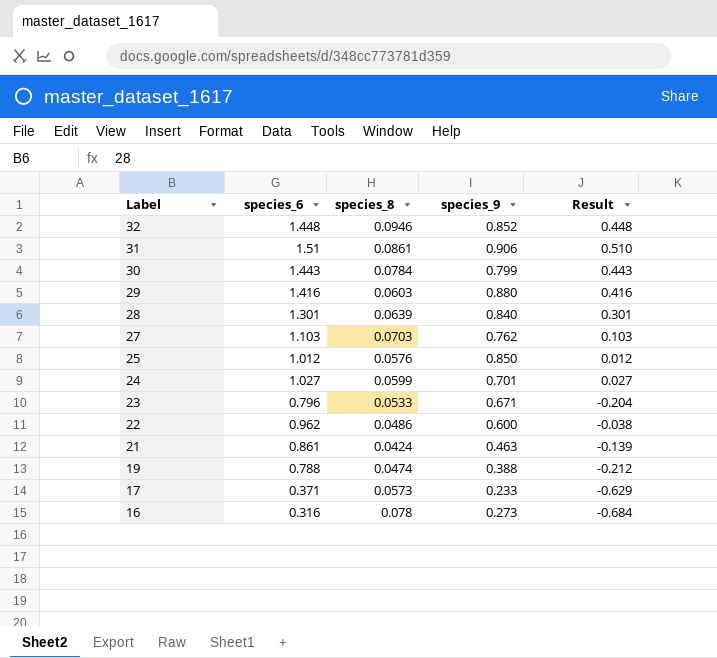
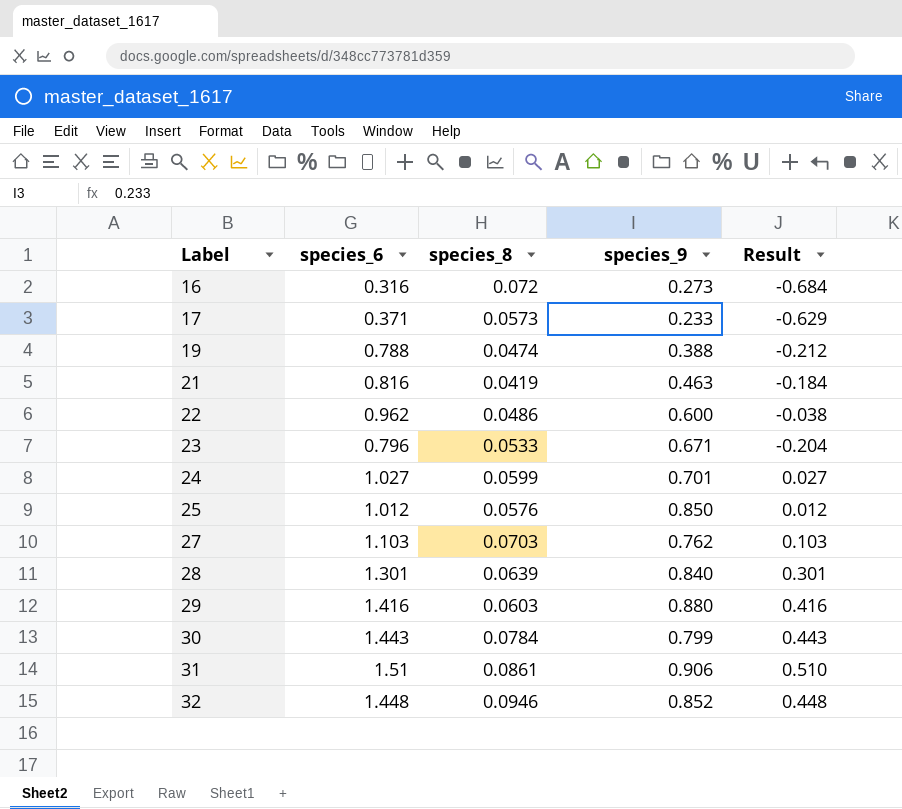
row order: Label descending -> Label ascending
16 | species_8: 0.078 -> 0.072
21 | species_6: 0.861 -> 0.816
21 | species_8: 0.0424 -> 0.0419
21 | Result: -0.139 -> -0.184

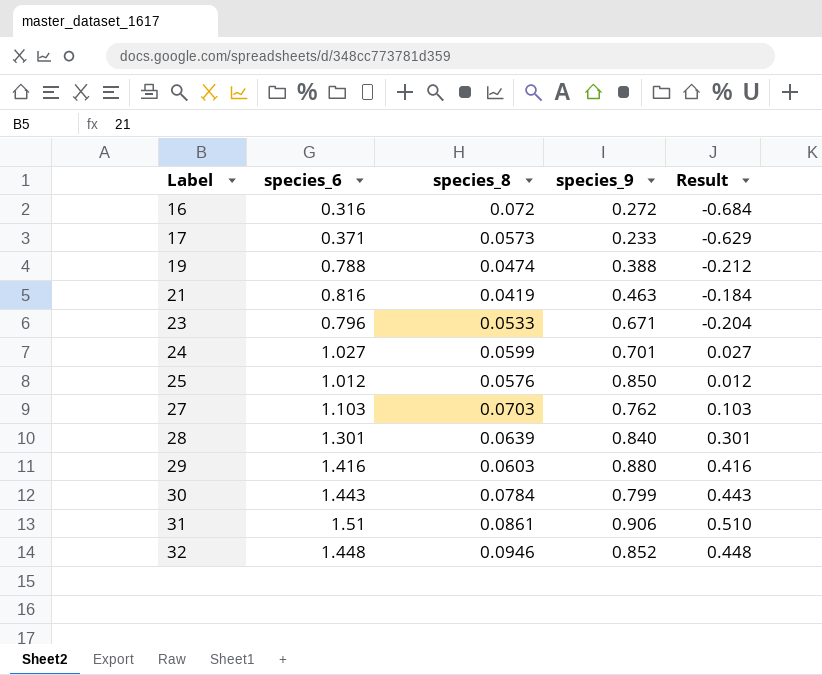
row 22: 0.962 | 0.0486 | 0.600 | -0.038 -> none
16 | species_9: 0.273 -> 0.272

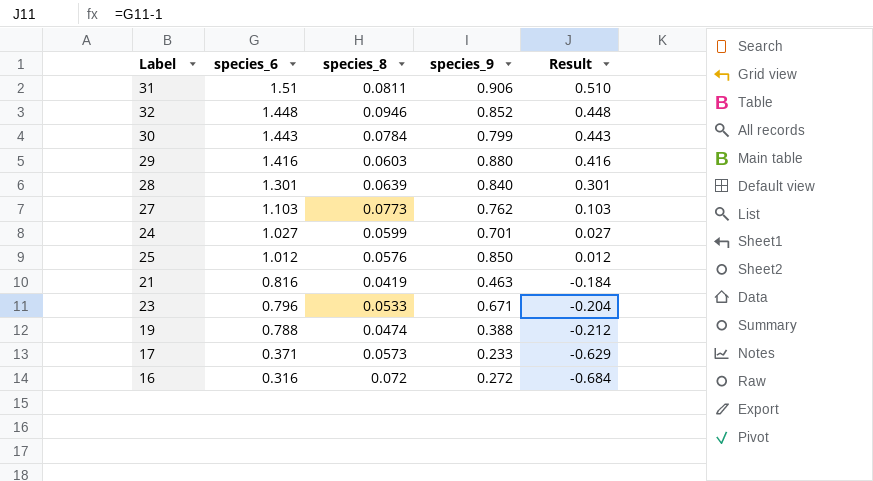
row order: Label ascending -> species_6 descending
31 | species_8: 0.0861 -> 0.0811
27 | species_8: 0.0703 -> 0.0773

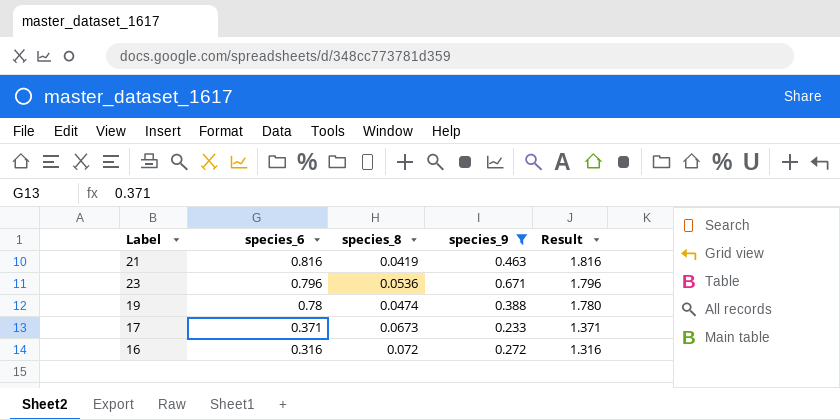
filter: none -> species_9 <= 0.671
column Result | formula: [species_6] - 1 -> [species_6] + 1
23 | species_8: 0.0533 -> 0.0536
19 | species_6: 0.788 -> 0.78
17 | species_8: 0.0573 -> 0.0673

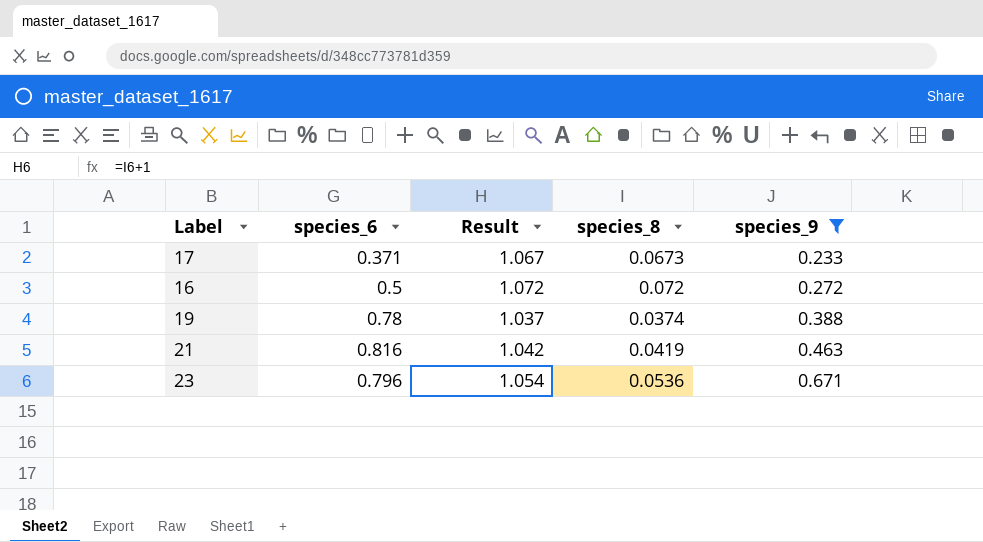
row order: species_6 descending -> species_9 ascending
column Result | formula: [species_6] + 1 -> [species_8] + 1
column Result | position: 5 -> 3
16 | species_6: 0.316 -> 0.5
19 | species_8: 0.0474 -> 0.0374

